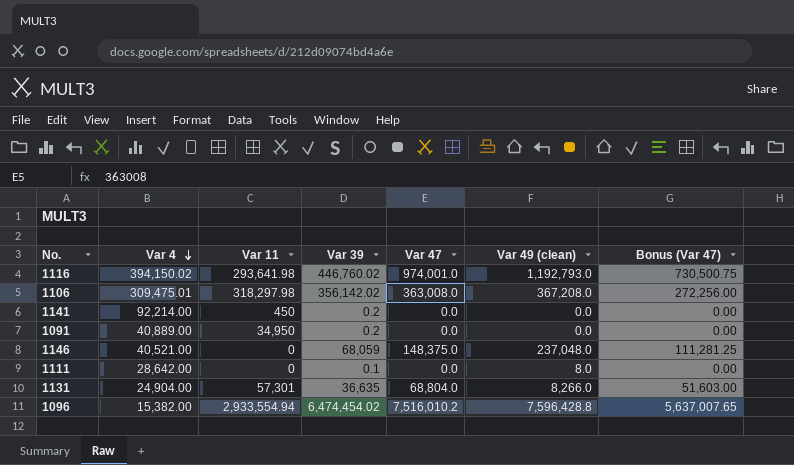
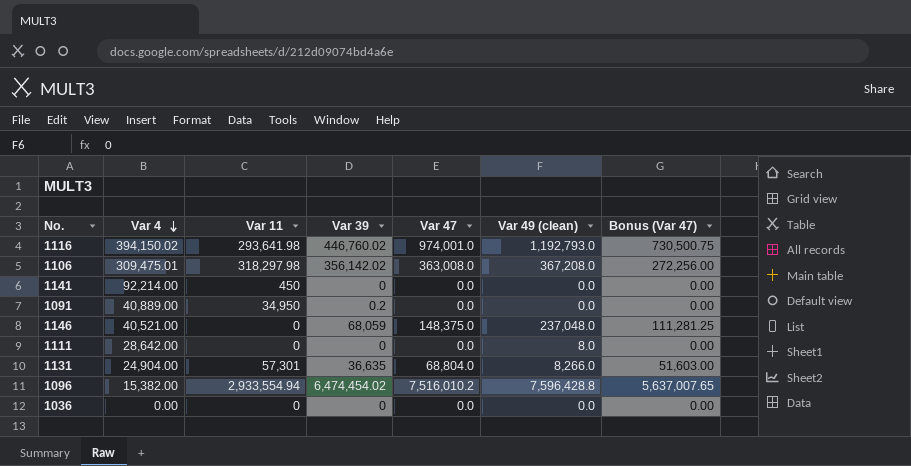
1141 | Var 39: 0.2 -> 0
1111 | Var 39: 0.1 -> 0
row 1036: none -> 0.00 | 0 | 0 | 0.0 | 0.0 | 0.00

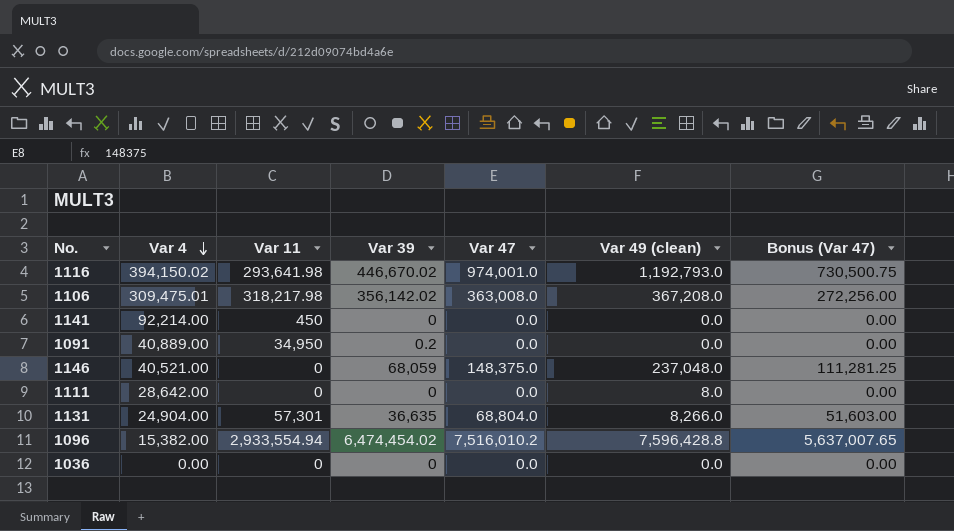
1116 | Var 39: 446,760.02 -> 446,670.02
1106 | Var 11: 318,297.98 -> 318,217.98

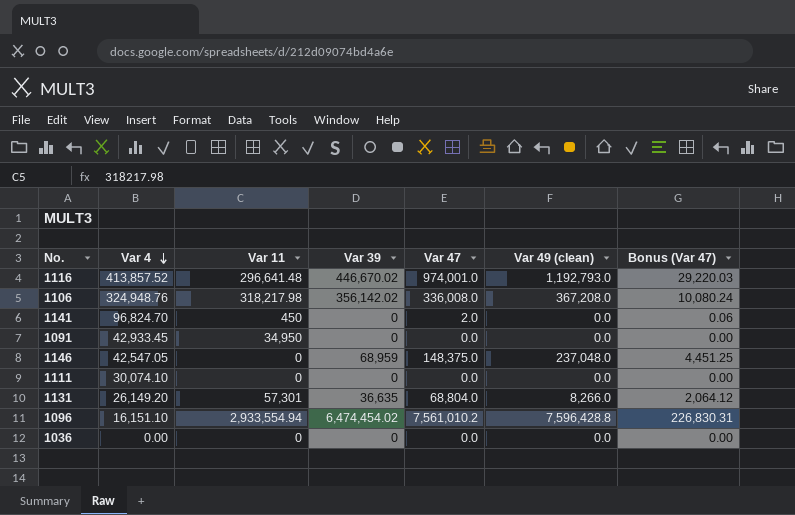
column Bonus (Var 47) | formula: [Var 47] * 0.75 -> [Var 47] * 0.03
1116 | Var 4: 394,150.02 -> 413,857.52
1116 | Var 11: 293,641.98 -> 296,641.48
1106 | Var 4: 309,475.01 -> 324,948.76
1106 | Var 47: 363,008.0 -> 336,008.0
1141 | Var 4: 92,214.00 -> 96,824.70
1141 | Var 47: 0.0 -> 2.0
1091 | Var 4: 40,889.00 -> 42,933.45
1091 | Var 39: 0.2 -> 0
1146 | Var 4: 40,521.00 -> 42,547.05
1146 | Var 39: 68,059 -> 68,959
1111 | Var 4: 28,642.00 -> 30,074.10
1111 | Var 49 (clean): 8.0 -> 0.0
1131 | Var 4: 24,904.00 -> 26,149.20
1096 | Var 4: 15,382.00 -> 16,151.10
1096 | Var 47: 7,516,010.2 -> 7,561,010.2

